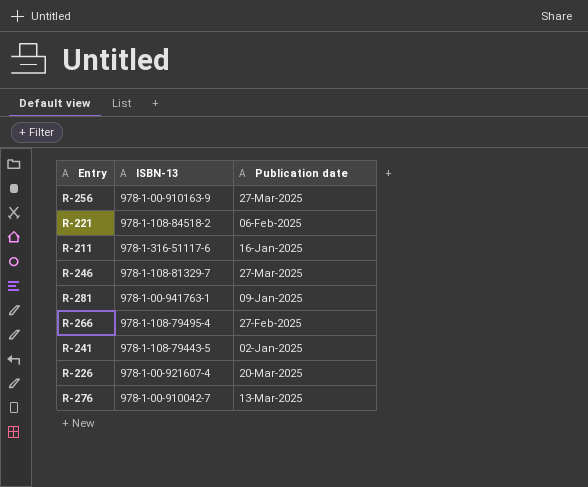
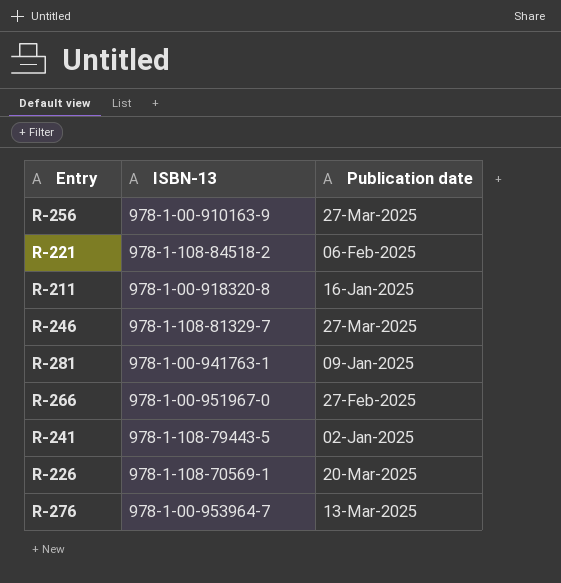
R-211 | ISBN-13: 978-1-316-51117-6 -> 978-1-00-918320-8
R-266 | ISBN-13: 978-1-108-79495-4 -> 978-1-00-951967-0
R-226 | ISBN-13: 978-1-00-921607-4 -> 978-1-108-70569-1
R-276 | ISBN-13: 978-1-00-910042-7 -> 978-1-00-953964-7

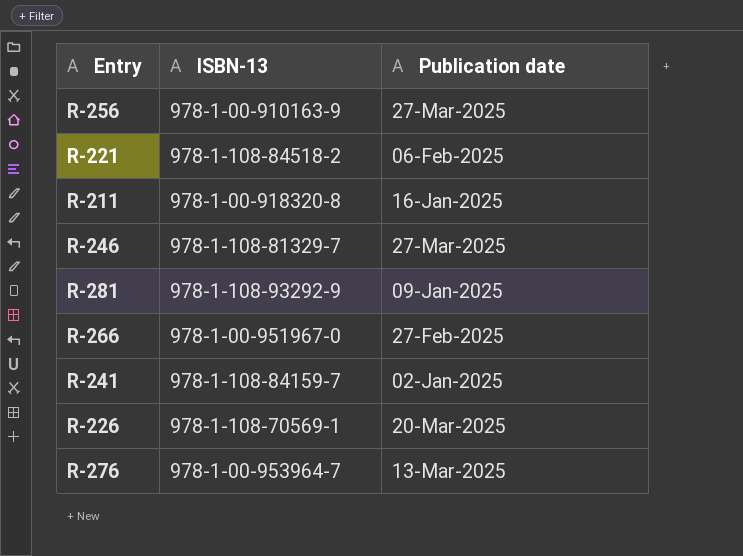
R-281 | ISBN-13: 978-1-00-941763-1 -> 978-1-108-93292-9
R-241 | ISBN-13: 978-1-108-79443-5 -> 978-1-108-84159-7

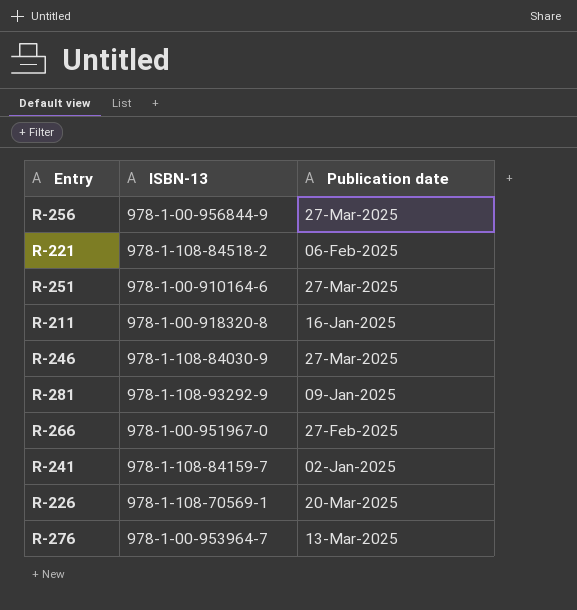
R-256 | ISBN-13: 978-1-00-910163-9 -> 978-1-00-956844-9
row R-251: none -> 978-1-00-910164-6 | 27-Mar-2025
R-246 | ISBN-13: 978-1-108-81329-7 -> 978-1-108-84030-9

